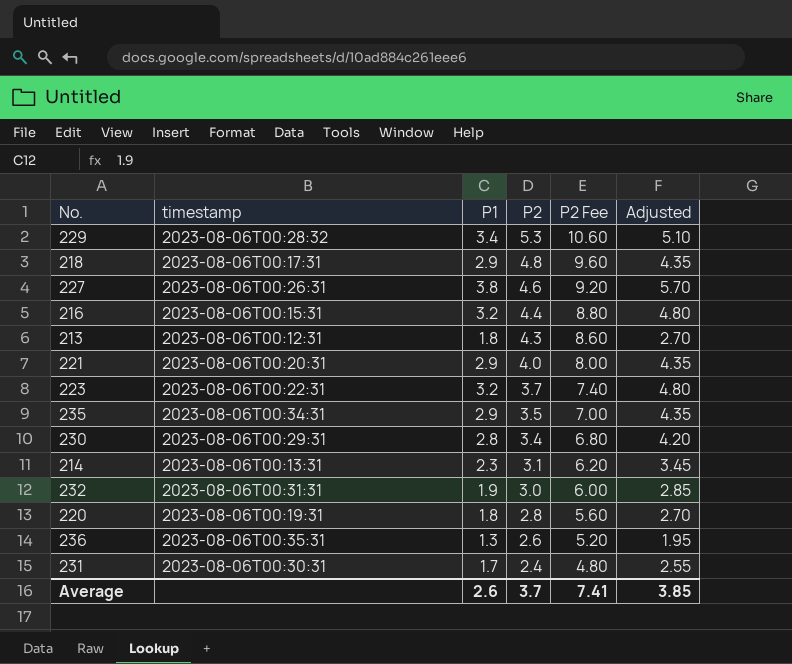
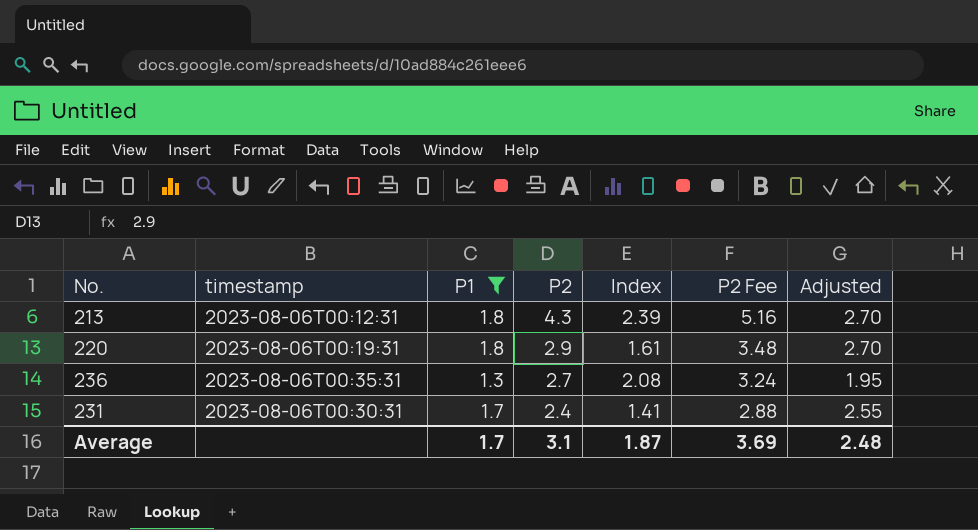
filter: none -> P1 <= 1.8
column Index | formula: none -> [P2] / [P1]
column P2 Fee | formula: [P2] * 2 -> [P2] * 1.2
220 | P2: 2.8 -> 2.9
236 | P2: 2.6 -> 2.7
Average | P1: 2.6 -> 1.7
Average | P2: 3.7 -> 3.1
Average | P2 Fee: 7.41 -> 3.69
Average | Adjusted: 3.85 -> 2.48

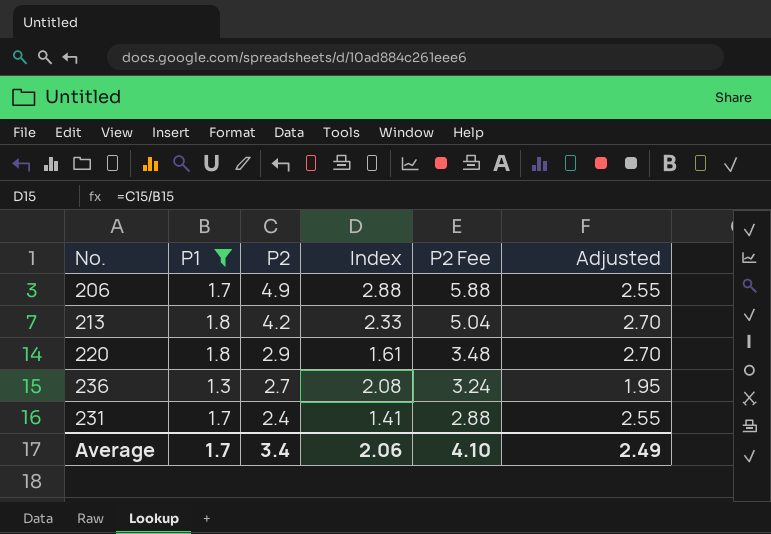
column timestamp | position: 2 -> none
row 206: none -> 1.7 | 4.9 | 2.88 | 5.88 | 2.55
213 | P2: 4.3 -> 4.2
213 | Index: 2.39 -> 2.33
213 | P2 Fee: 5.16 -> 5.04
Average | P2: 3.1 -> 3.4
Average | Index: 1.87 -> 2.06
Average | P2 Fee: 3.69 -> 4.10
Average | Adjusted: 2.48 -> 2.49

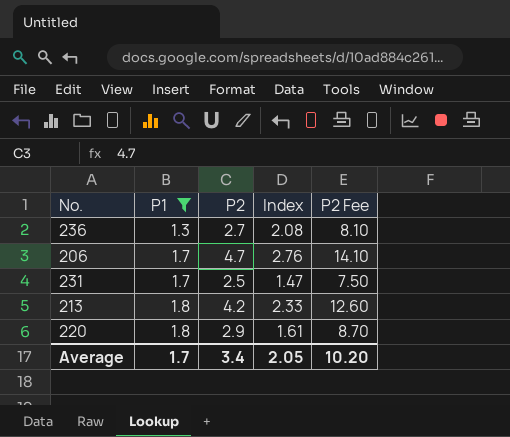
row order: P2 descending -> P1 ascending
column Adjusted | formula: [P1] * 1.5 -> none
column P2 Fee | formula: [P2] * 1.2 -> [P2] * 3
206 | P2: 4.9 -> 4.7
206 | Index: 2.88 -> 2.76
231 | P2: 2.4 -> 2.5
231 | Index: 1.41 -> 1.47
Average | Index: 2.06 -> 2.05
Average | P2 Fee: 4.10 -> 10.20

